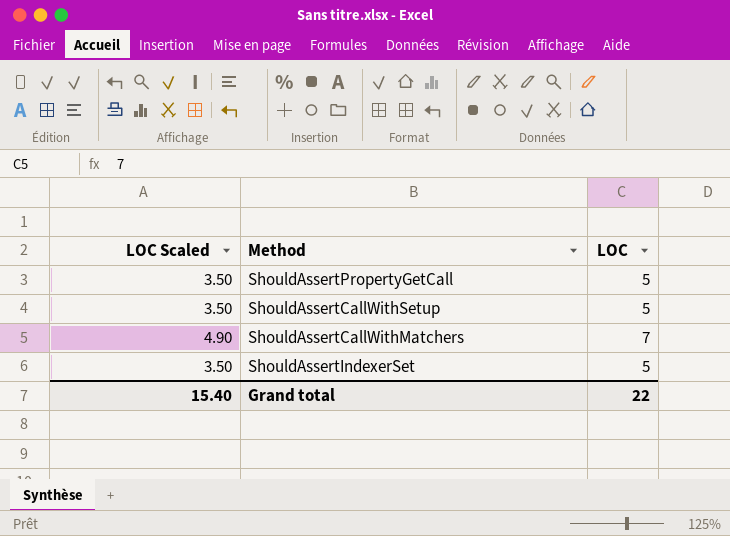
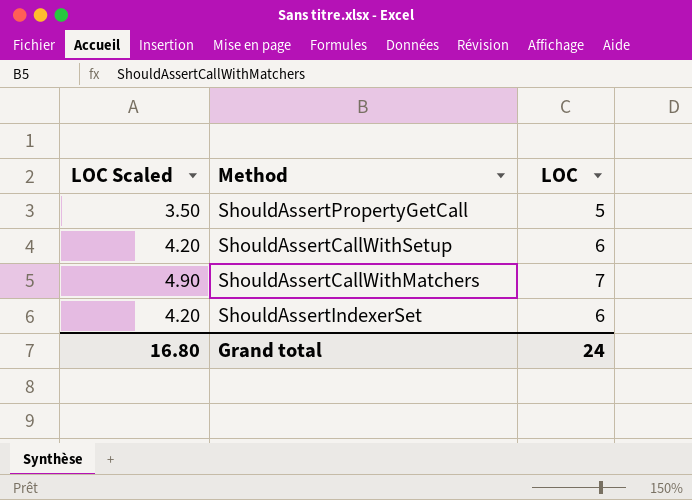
ShouldAssertCallWithSetup | LOC Scaled: 3.50 -> 4.20
ShouldAssertCallWithSetup | LOC: 5 -> 6
ShouldAssertIndexerSet | LOC Scaled: 3.50 -> 4.20
ShouldAssertIndexerSet | LOC: 5 -> 6
Grand total | LOC Scaled: 15.40 -> 16.80
Grand total | LOC: 22 -> 24

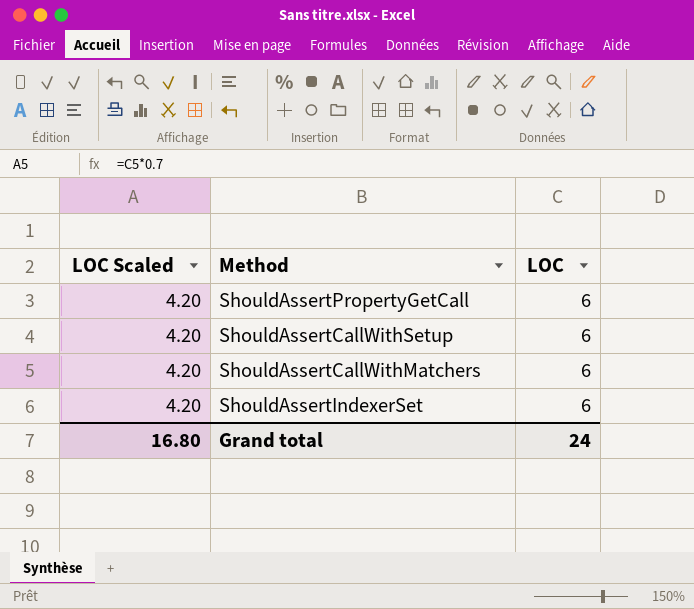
ShouldAssertPropertyGetCall | LOC Scaled: 3.50 -> 4.20
ShouldAssertPropertyGetCall | LOC: 5 -> 6
ShouldAssertCallWithMatchers | LOC Scaled: 4.90 -> 4.20
ShouldAssertCallWithMatchers | LOC: 7 -> 6

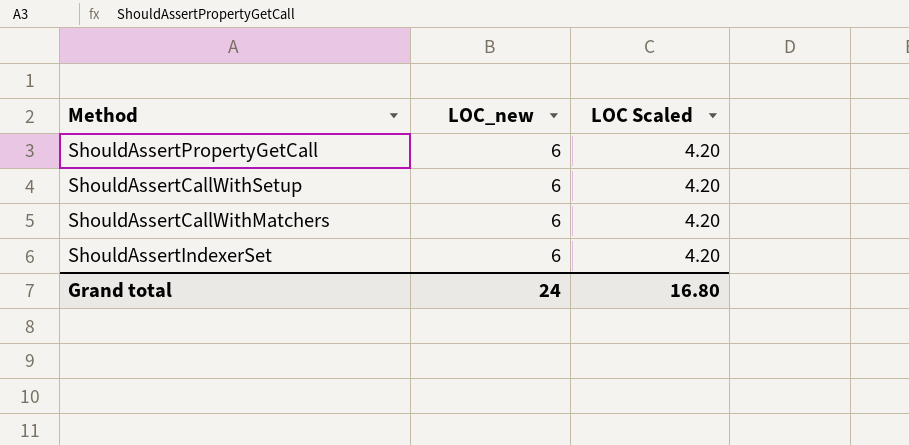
column name: LOC -> LOC_new
column LOC Scaled | position: 1 -> 3

